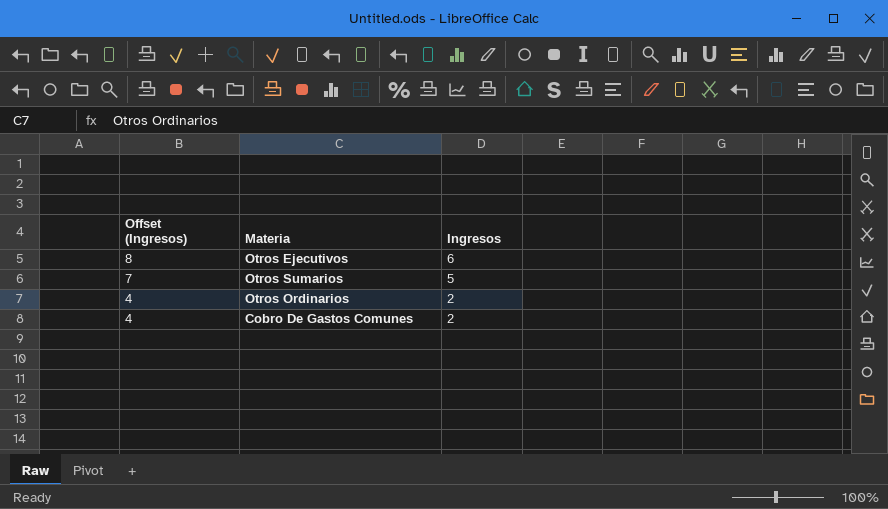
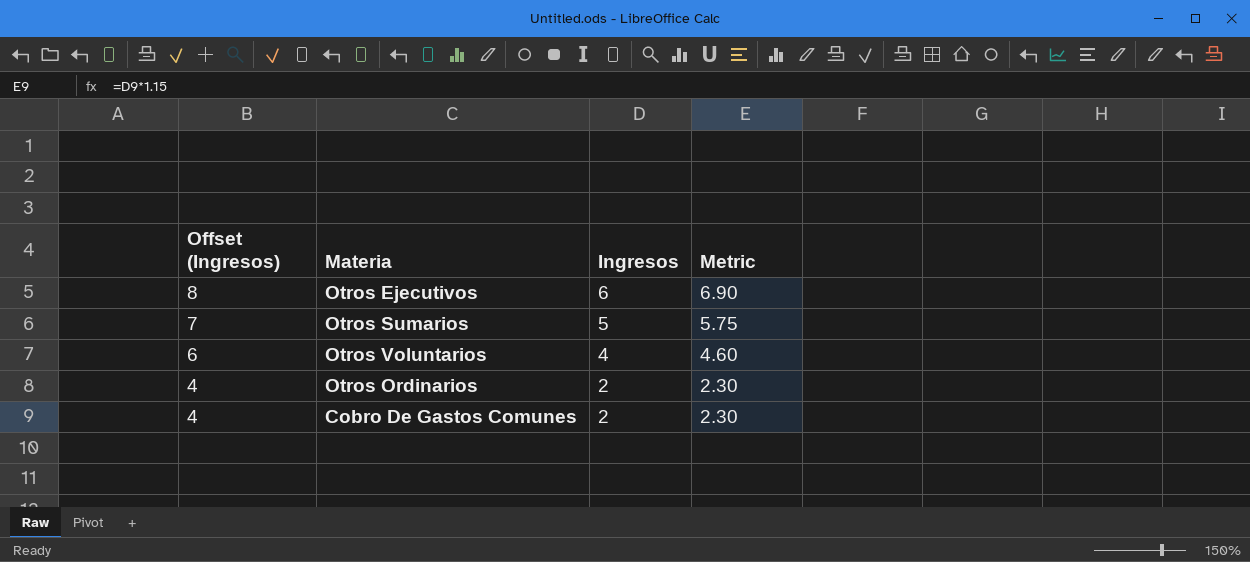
column Metric | formula: none -> [Ingresos] * 1.15
row Otros Voluntarios: none -> 6 | 4 | 4.60

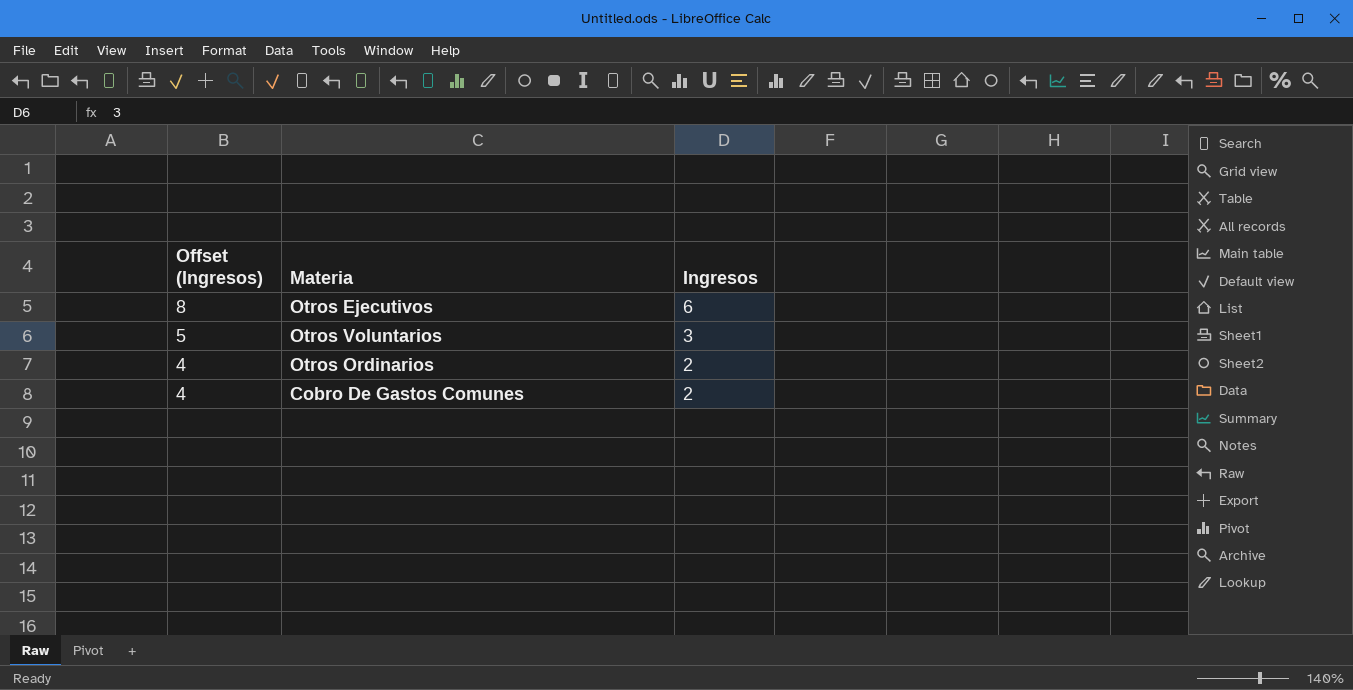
column Metric | formula: [Ingresos] * 1.15 -> none
row Otros Sumarios: 7 | 5 | 5.75 -> none
Otros Voluntarios | Offset (Ingresos): 6 -> 5
Otros Voluntarios | Ingresos: 4 -> 3

